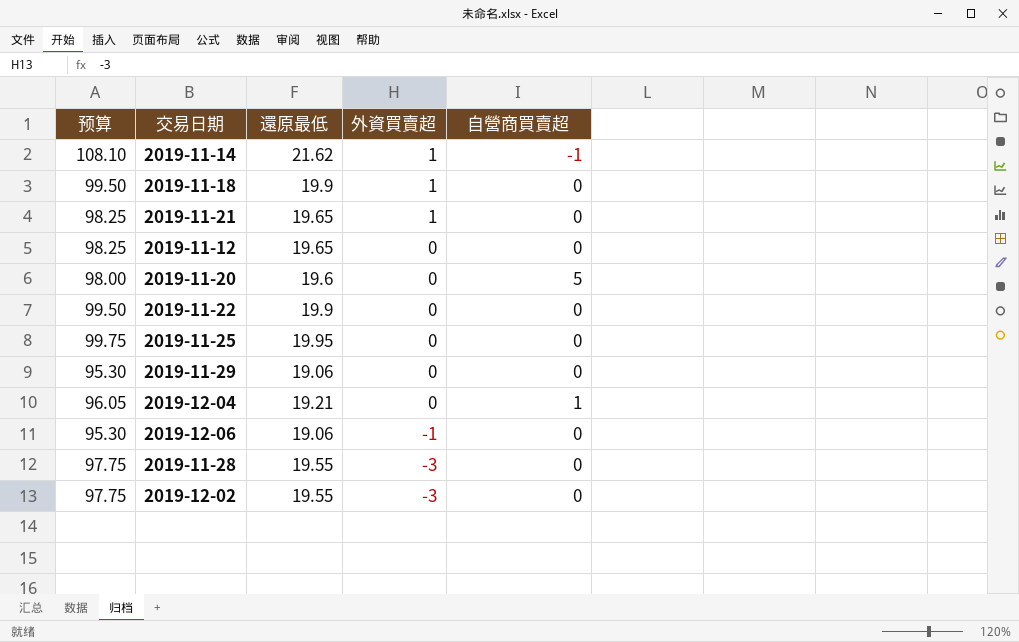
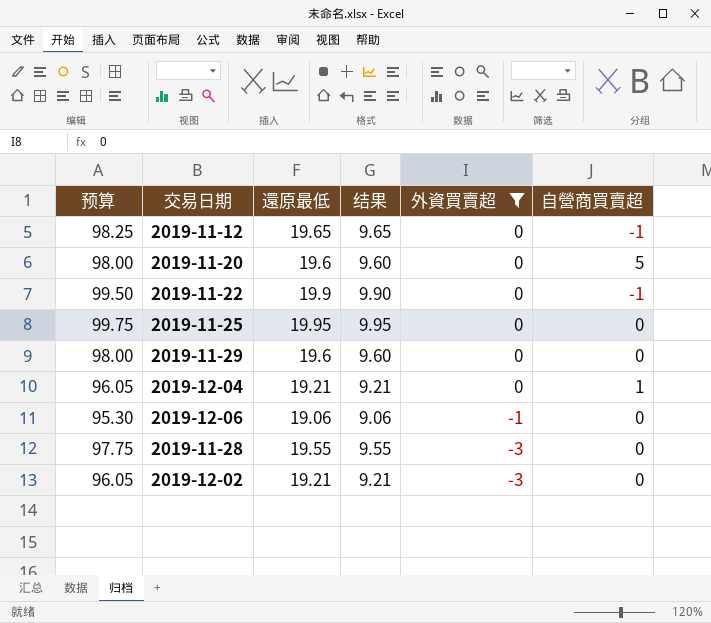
filter: none -> 外資買賣超 != 1
column 结果 | formula: none -> [還原最低] - 10
2019-11-12 | 自營商買賣超: 0 -> -1
2019-11-22 | 自營商買賣超: 0 -> -1
2019-11-29 | 预算: 95.30 -> 98.00
2019-11-29 | 還原最低: 19.06 -> 19.6
2019-12-02 | 预算: 97.75 -> 96.05
2019-12-02 | 還原最低: 19.55 -> 19.21

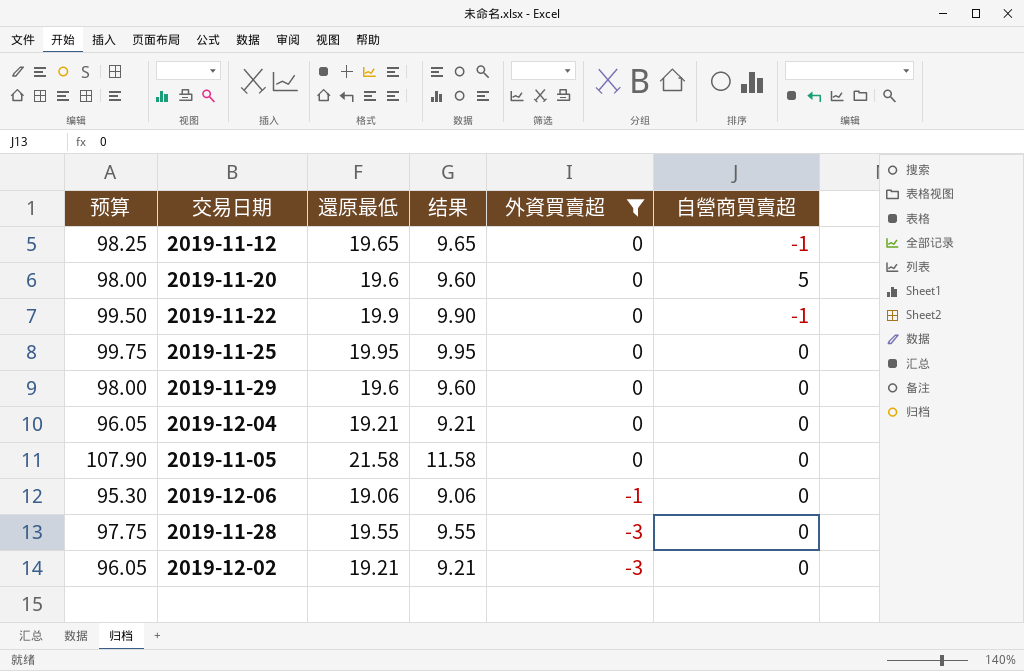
2019-12-04 | 自營商買賣超: 1 -> 0
row 2019-11-05: none -> 107.90 | 21.58 | 11.58 | 0 | 0

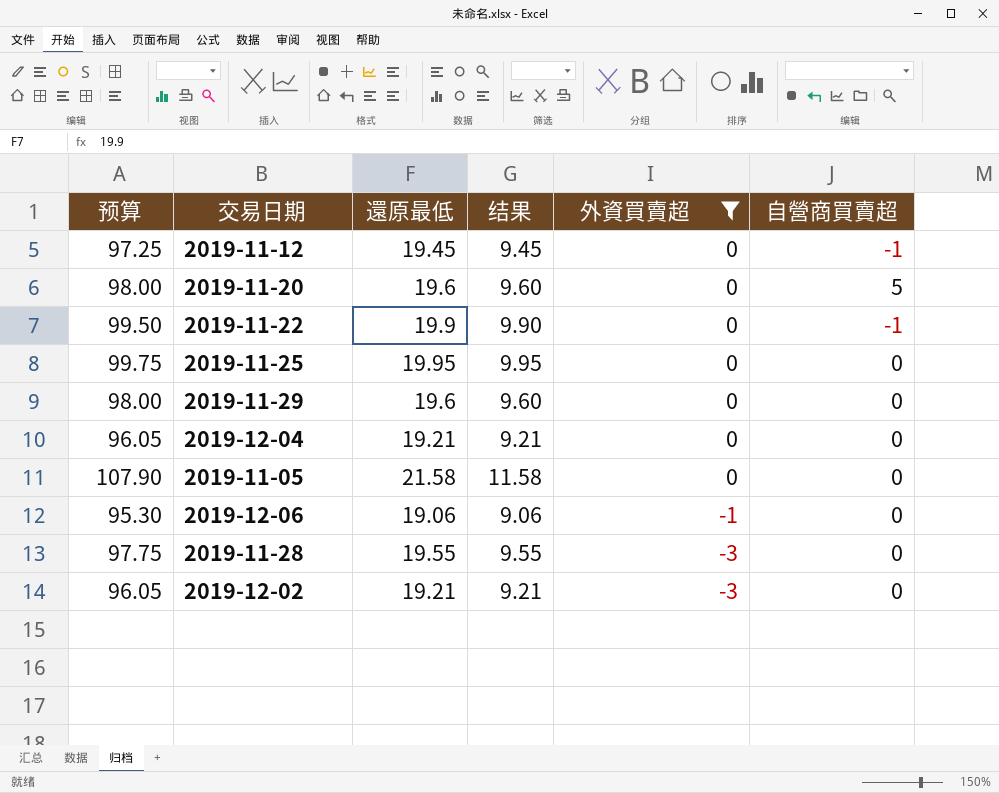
2019-11-12 | 预算: 98.25 -> 97.25
2019-11-12 | 還原最低: 19.65 -> 19.45
2019-11-12 | 结果: 9.65 -> 9.45

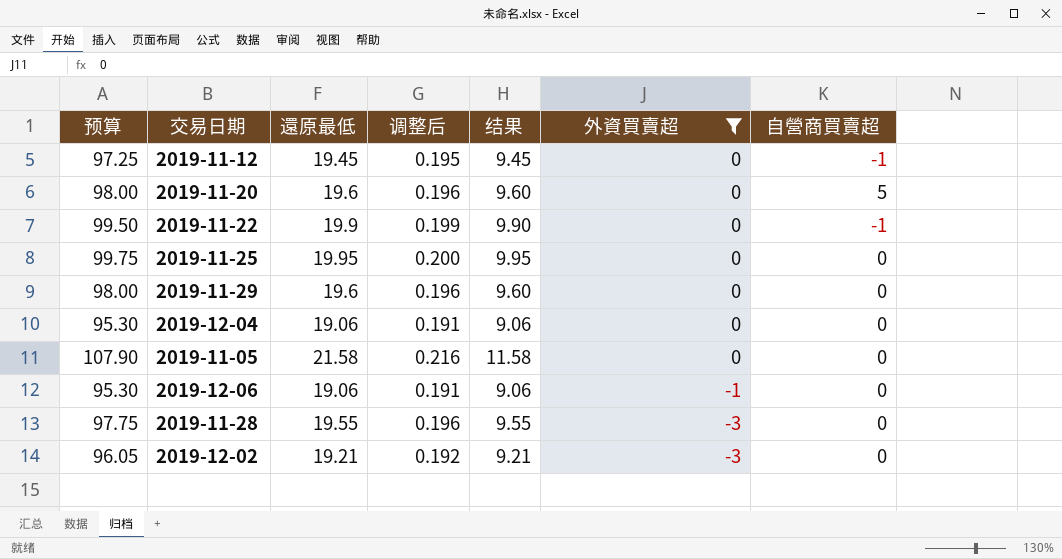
column 调整后 | formula: none -> [還原最低] * 0.01
2019-12-04 | 预算: 96.05 -> 95.30
2019-12-04 | 還原最低: 19.21 -> 19.06
2019-12-04 | 结果: 9.21 -> 9.06

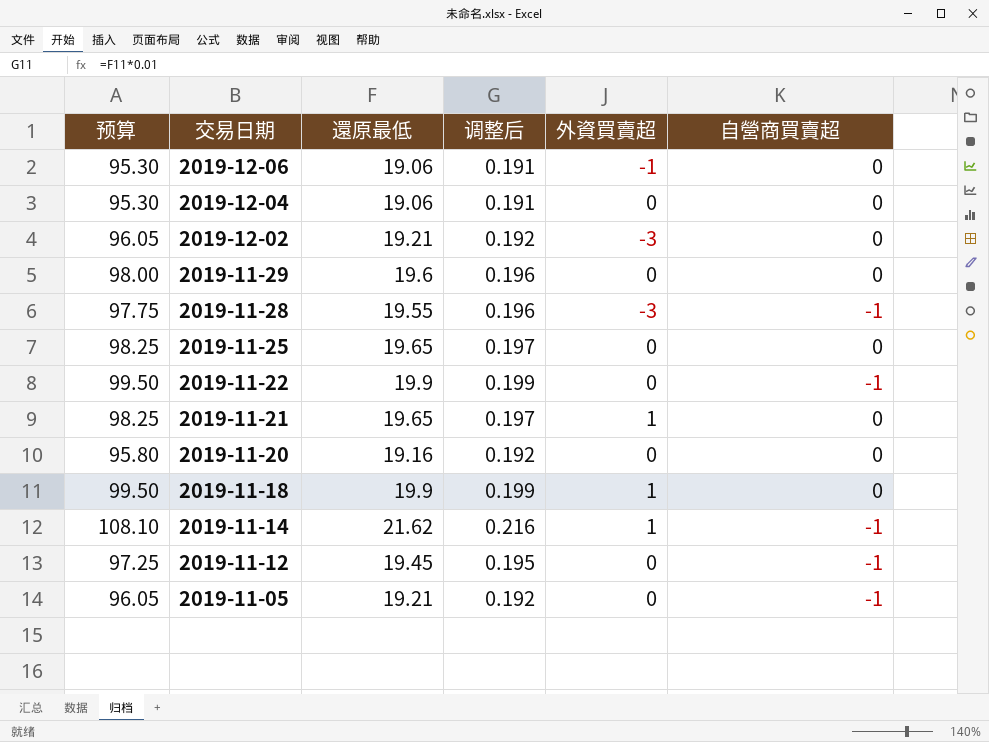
filter: 外資買賣超 != 1 -> none
row order: 外資買賣超 descending -> 交易日期 descending
column 结果 | formula: [還原最低] - 10 -> none
2019-11-28 | 自營商買賣超: 0 -> -1
2019-11-25 | 预算: 99.75 -> 98.25
2019-11-25 | 還原最低: 19.95 -> 19.65
2019-11-25 | 调整后: 0.200 -> 0.197
2019-11-20 | 预算: 98.00 -> 95.80
2019-11-20 | 還原最低: 19.6 -> 19.16
2019-11-20 | 调整后: 0.196 -> 0.192
2019-11-20 | 自營商買賣超: 5 -> 0
2019-11-05 | 预算: 107.90 -> 96.05
2019-11-05 | 還原最低: 21.58 -> 19.21
2019-11-05 | 调整后: 0.216 -> 0.192
2019-11-05 | 自營商買賣超: 0 -> -1

